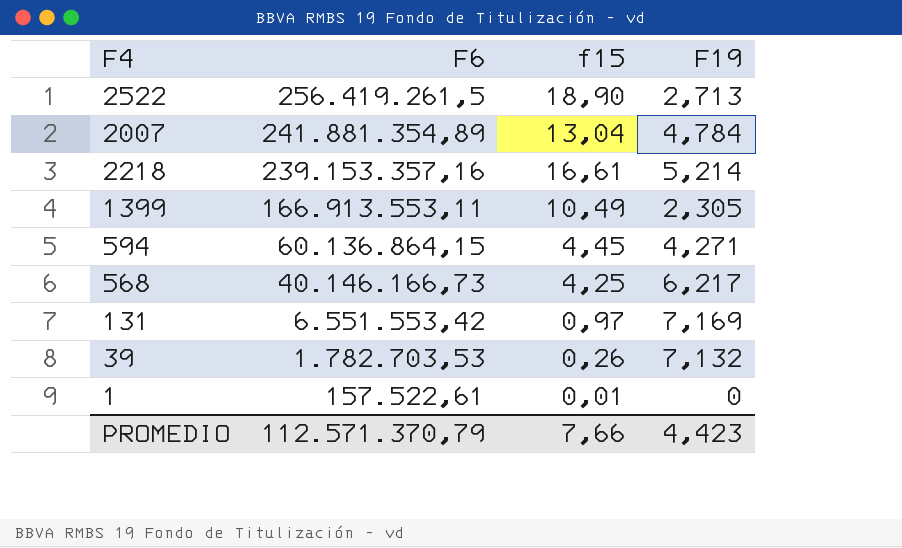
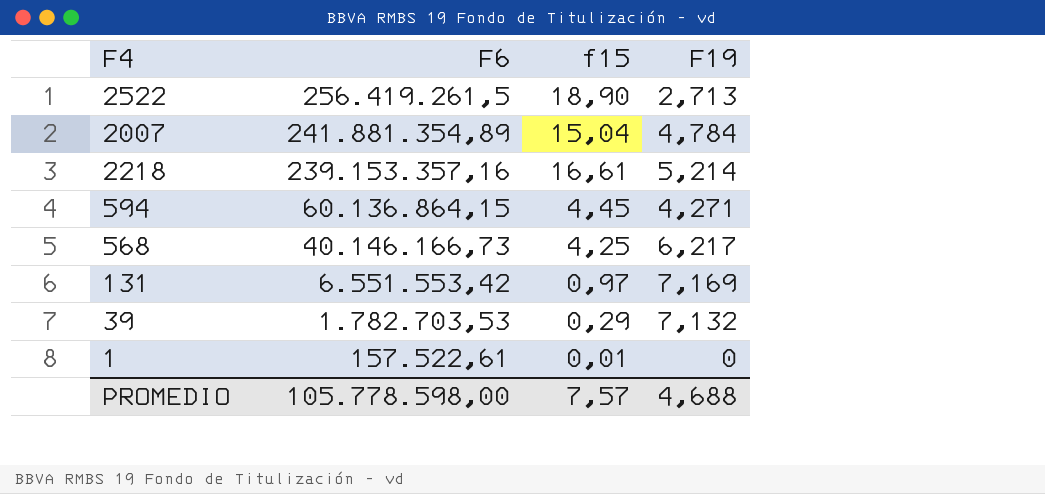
row 1399: 166.913.553,11 | 10,49 | 2,305 -> none
2007 | f15: 13,04 -> 15,04
39 | f15: 0,26 -> 0,29
PROMEDIO | F6: 112.571.370,79 -> 105.778.598,00
PROMEDIO | f15: 7,66 -> 7,57
PROMEDIO | F19: 4,423 -> 4,688

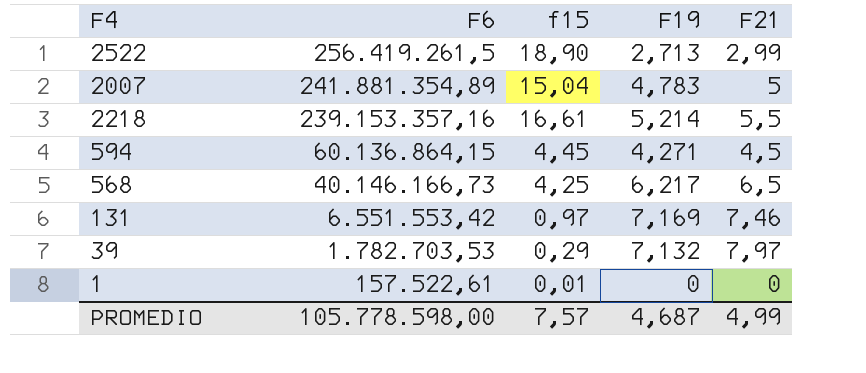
column F21 | position: none -> 5
2007 | F19: 4,784 -> 4,783
PROMEDIO | F19: 4,688 -> 4,687

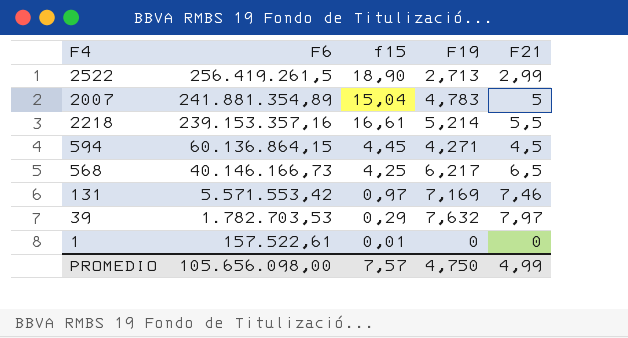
131 | F6: 6.551.553,42 -> 5.571.553,42
39 | F19: 7,132 -> 7,632
PROMEDIO | F6: 105.778.598,00 -> 105.656.098,00
PROMEDIO | F19: 4,687 -> 4,750

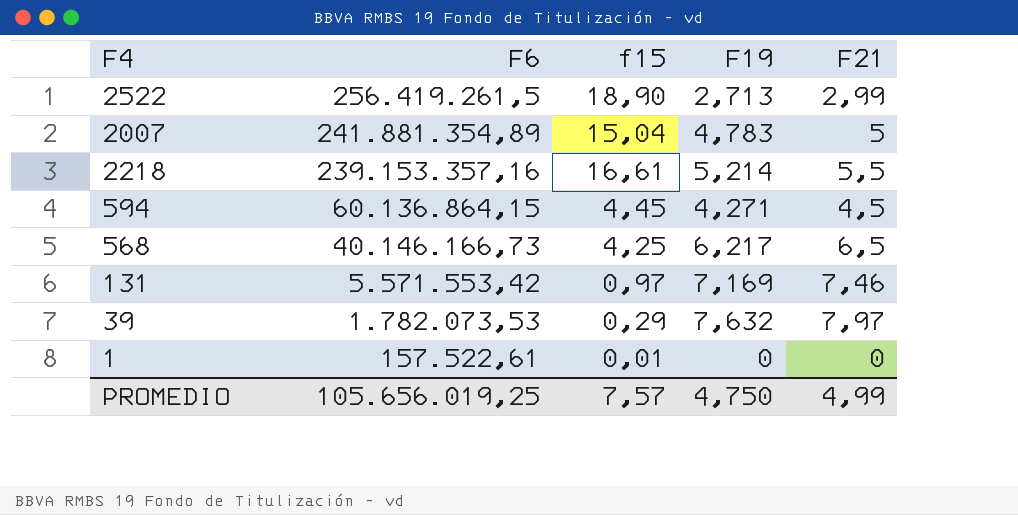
39 | F6: 1.782.703,53 -> 1.782.073,53
PROMEDIO | F6: 105.656.098,00 -> 105.656.019,25

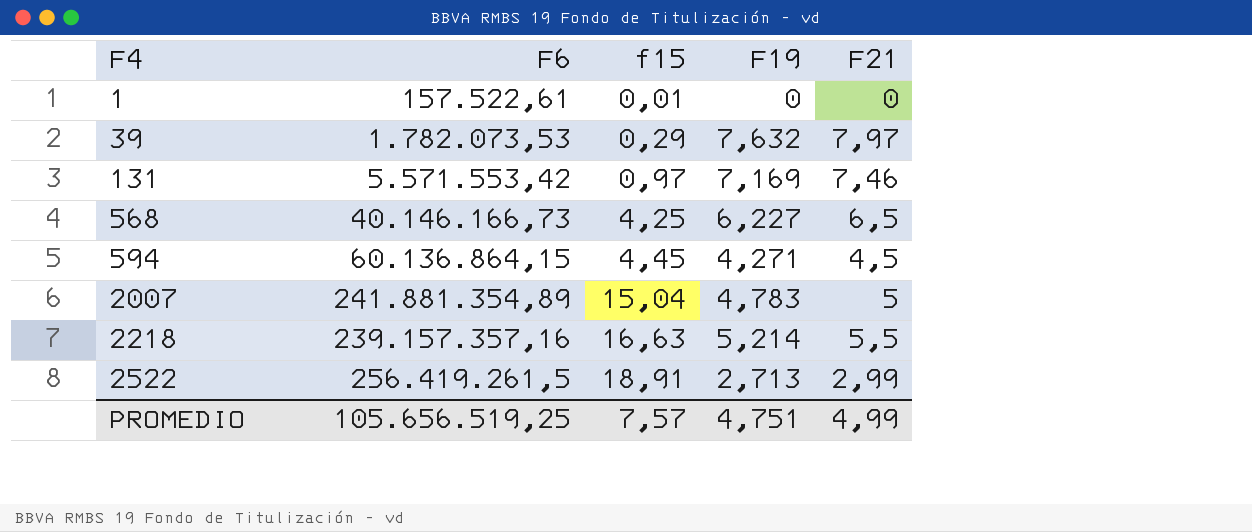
row order: F6 descending -> F4 ascending
568 | F19: 6,217 -> 6,227
2218 | F6: 239.153.357,16 -> 239.157.357,16
2218 | f15: 16,61 -> 16,63
2522 | f15: 18,90 -> 18,91
PROMEDIO | F6: 105.656.019,25 -> 105.656.519,25
PROMEDIO | F19: 4,750 -> 4,751

